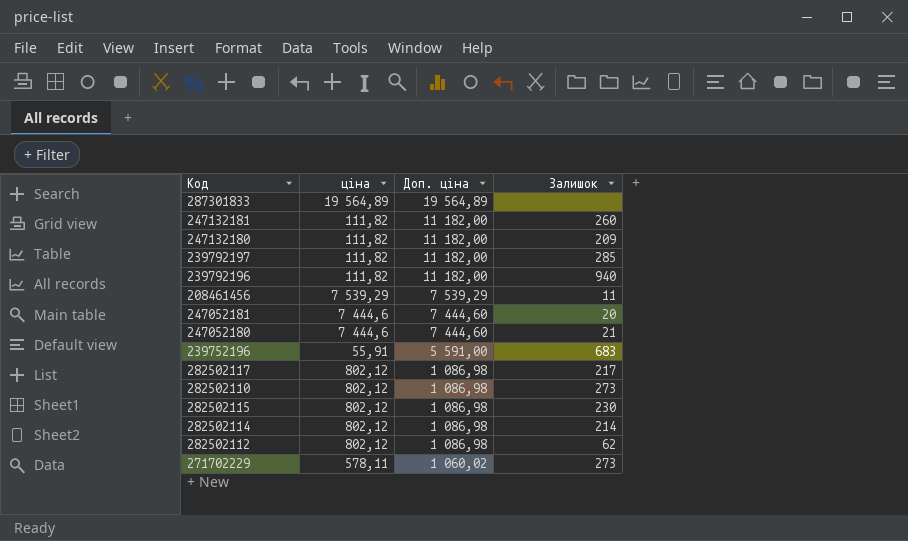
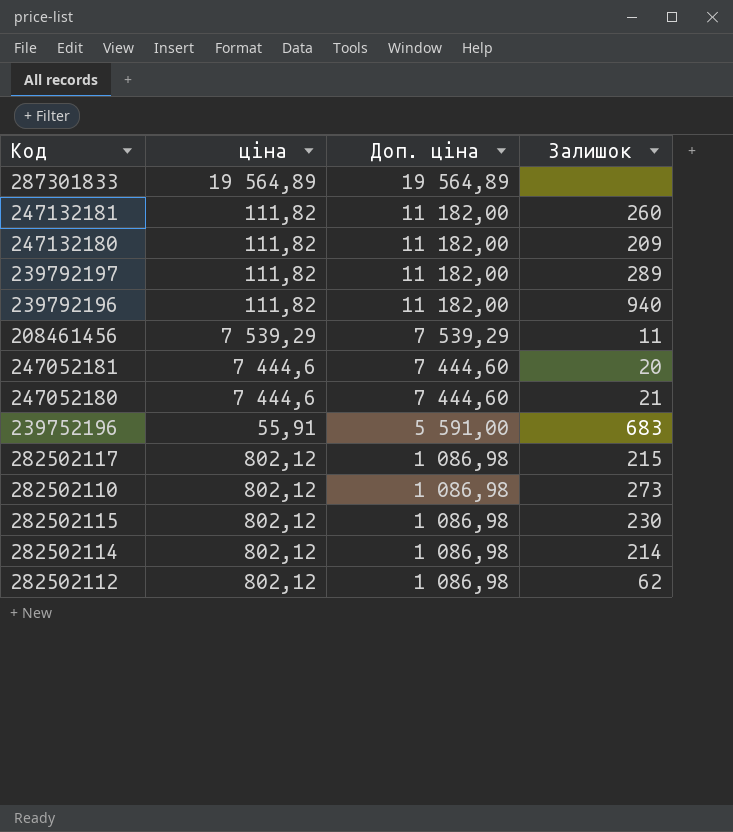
row 271702229: 578,11 | 1 060,02 | 273 -> none
239792197 | Залишок: 285 -> 289
282502117 | Залишок: 217 -> 215

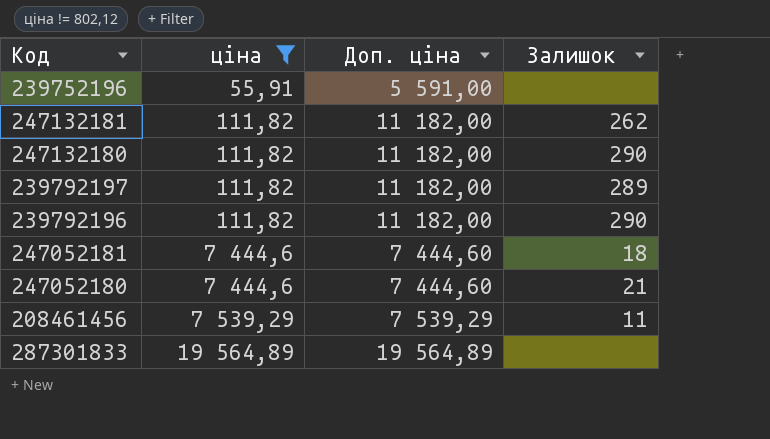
filter: none -> ціна != 802,12
row order: Доп. ціна descending -> ціна ascending
239752196 | Залишок: 683 -> none
247132181 | Залишок: 260 -> 262
247132180 | Залишок: 209 -> 290
239792196 | Залишок: 940 -> 290
247052181 | Залишок: 20 -> 18

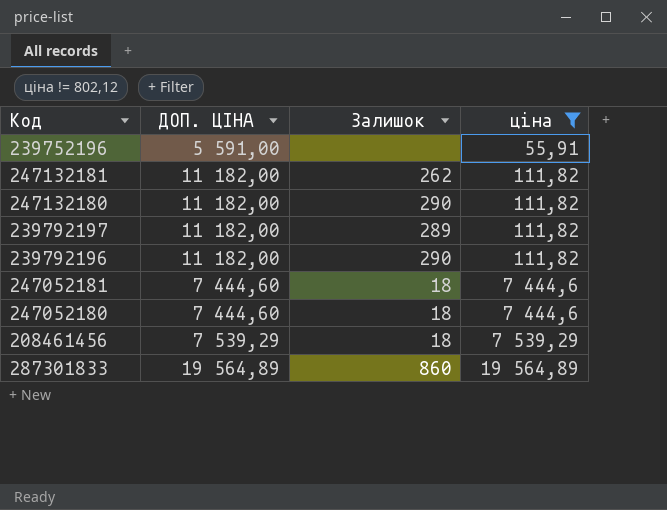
column name: Доп. ціна -> ДОП. ЦІНА
column ціна | position: 2 -> 4
247052180 | Залишок: 21 -> 18
208461456 | Залишок: 11 -> 18
287301833 | Залишок: none -> 860

